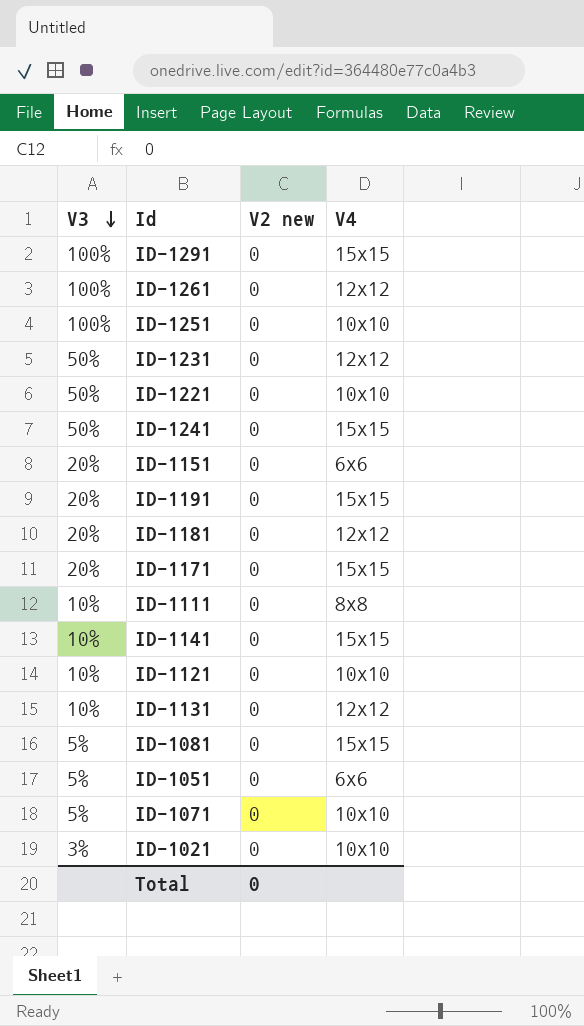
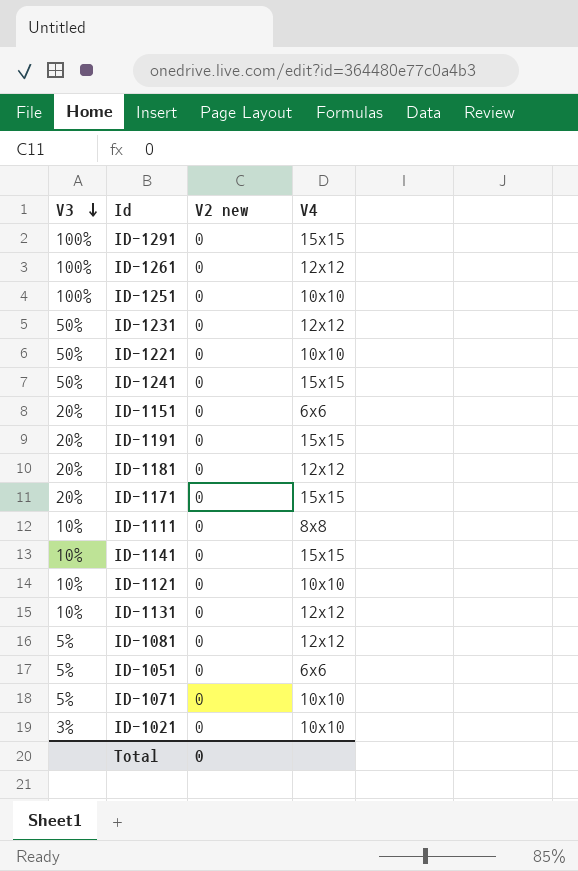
ID-1081 | V4: 15x15 -> 12x12

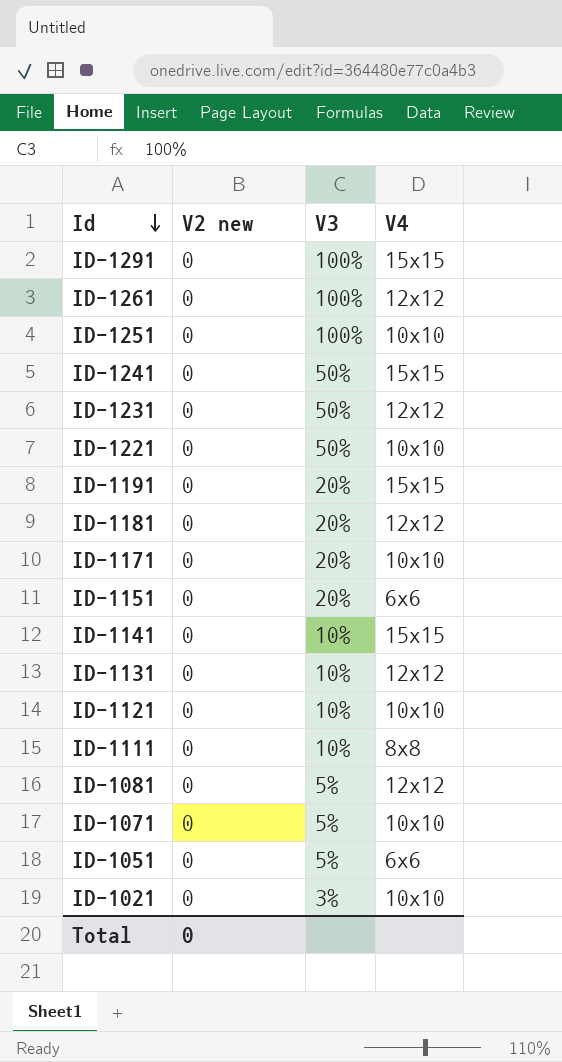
row order: V3 descending -> Id descending
column V3 | position: 1 -> 3
ID-1171 | V4: 15x15 -> 10x10

